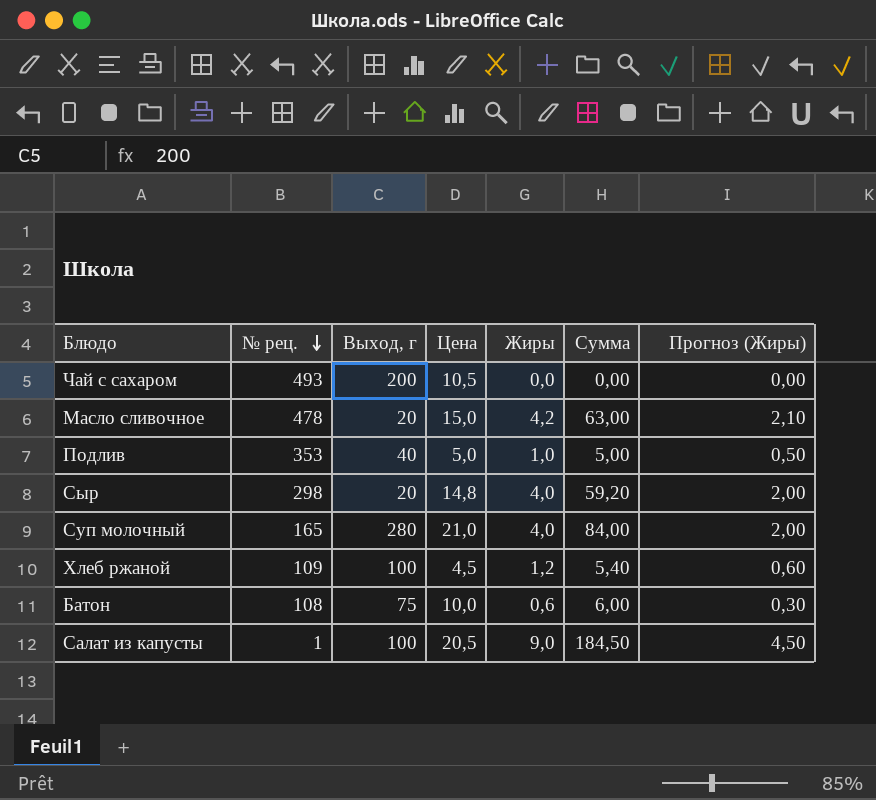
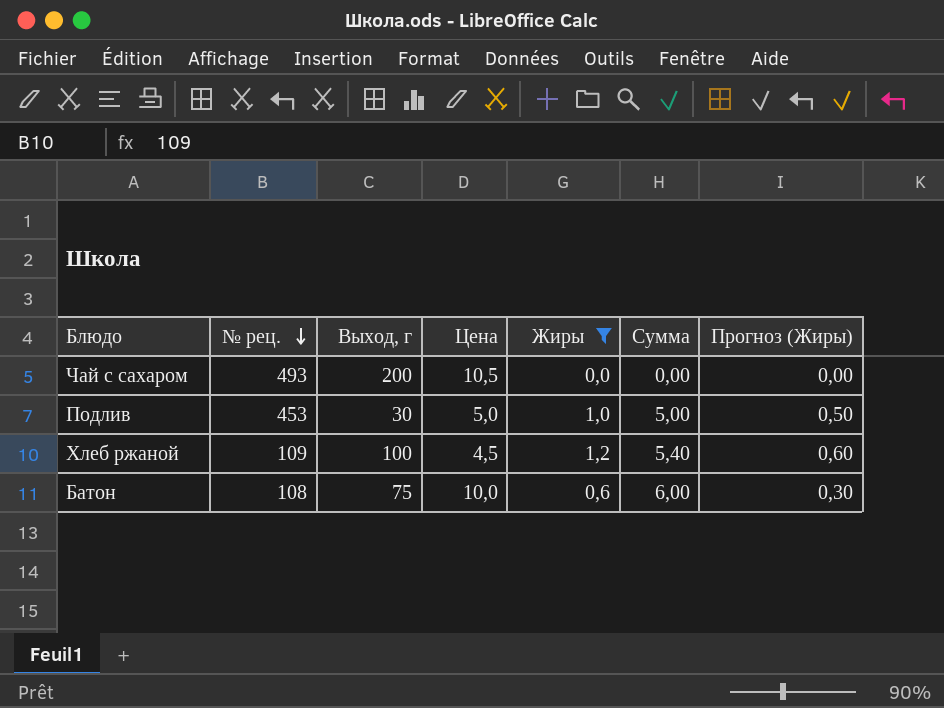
filter: none -> Жиры <= 1,2
Подлив | № рец.: 353 -> 453
Подлив | Выход, г: 40 -> 30

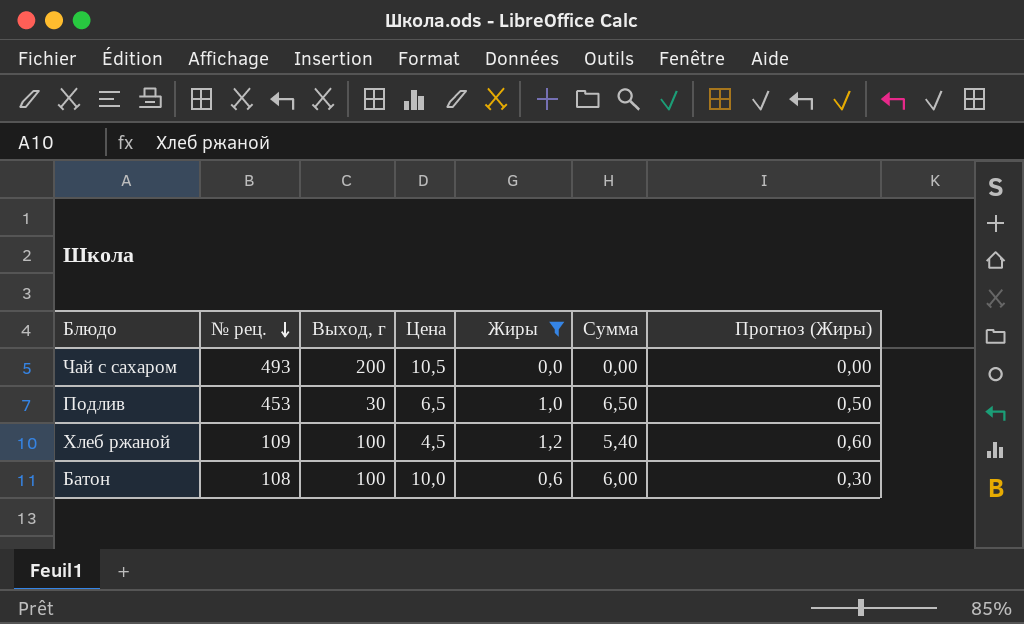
Подлив | Цена: 5,0 -> 6,5
Подлив | Сумма: 5,00 -> 6,50
Батон | Выход, г: 75 -> 100

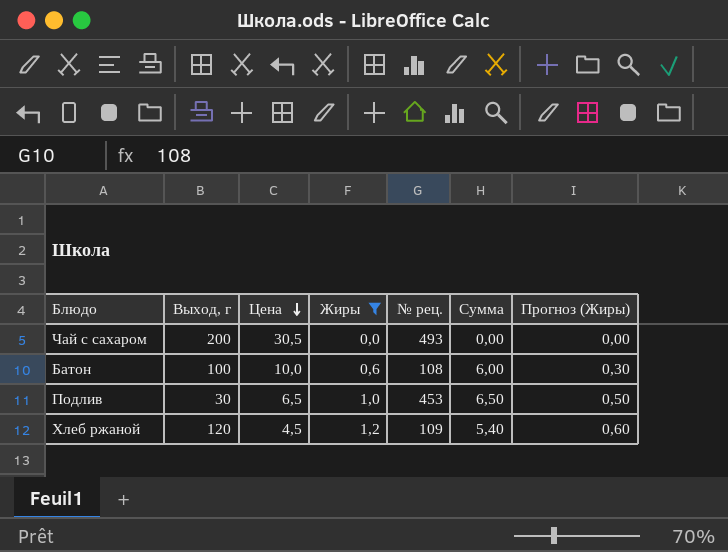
row order: № рец. descending -> Цена descending
column № рец. | position: 2 -> 5
Чай с сахаром | Цена: 10,5 -> 30,5
Хлеб ржаной | Выход, г: 100 -> 120

